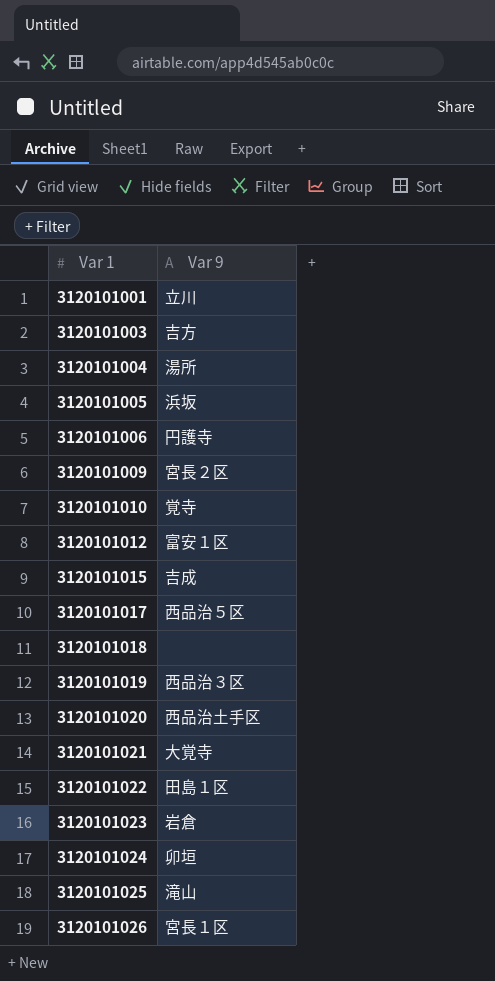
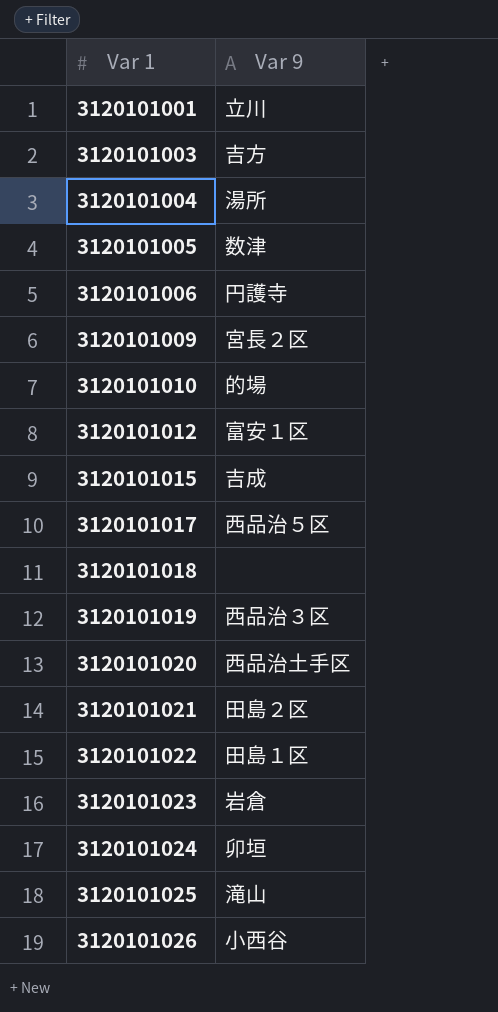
3120101005 | Var 9: 浜坂 -> 数津
3120101010 | Var 9: 覚寺 -> 的場
3120101021 | Var 9: 大覚寺 -> 田島２区
3120101026 | Var 9: 宮長１区 -> 小西谷

